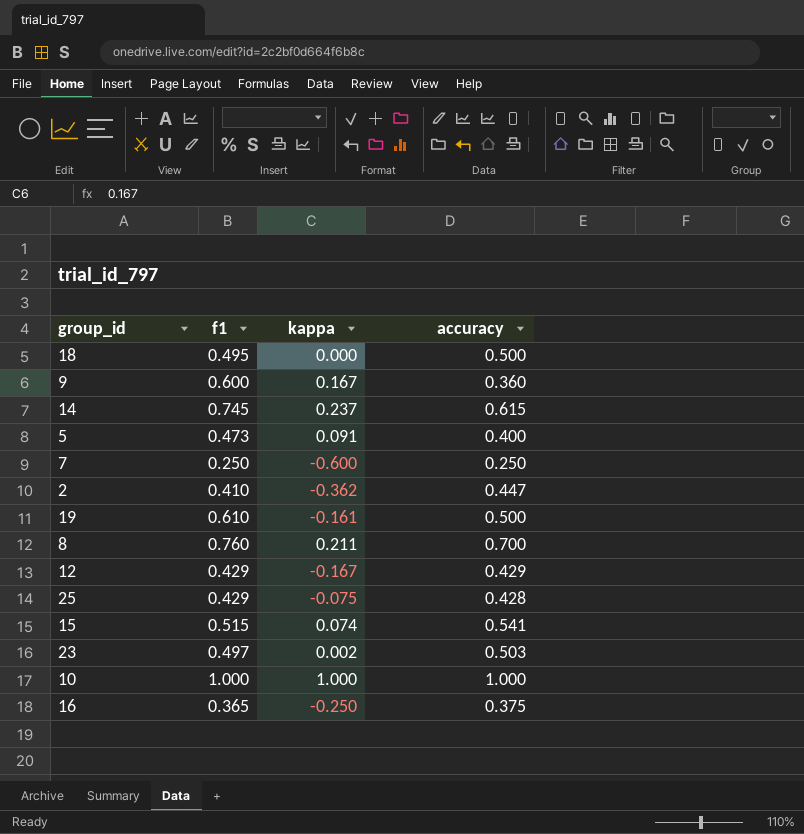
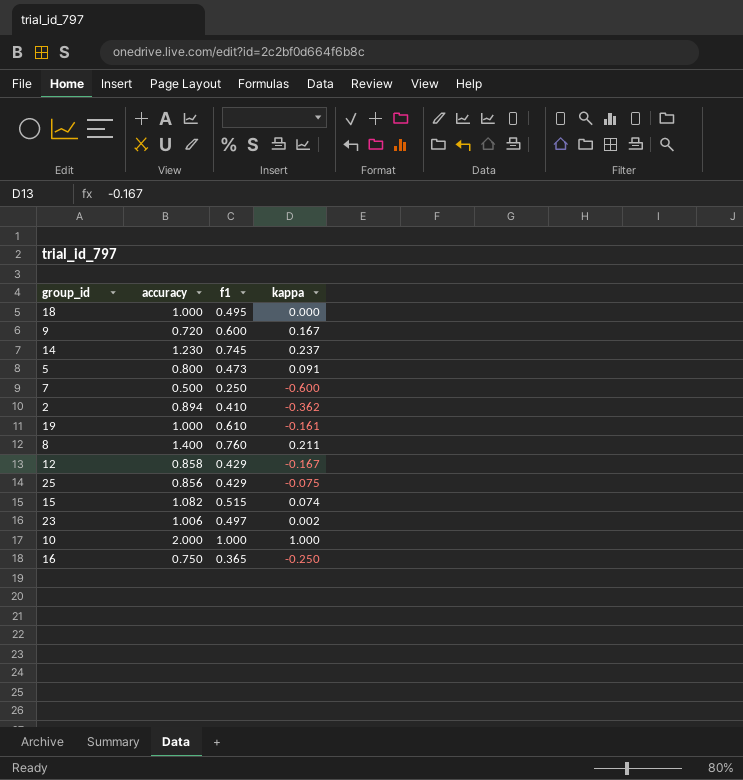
column accuracy | position: 4 -> 2
18 | accuracy: 0.500 -> 1.000
9 | accuracy: 0.360 -> 0.720
14 | accuracy: 0.615 -> 1.230
5 | accuracy: 0.400 -> 0.800
7 | accuracy: 0.250 -> 0.500
2 | accuracy: 0.447 -> 0.894
19 | accuracy: 0.500 -> 1.000
8 | accuracy: 0.700 -> 1.400
12 | accuracy: 0.429 -> 0.858
25 | accuracy: 0.428 -> 0.856
15 | accuracy: 0.541 -> 1.082
23 | accuracy: 0.503 -> 1.006
10 | accuracy: 1.000 -> 2.000
16 | accuracy: 0.375 -> 0.750

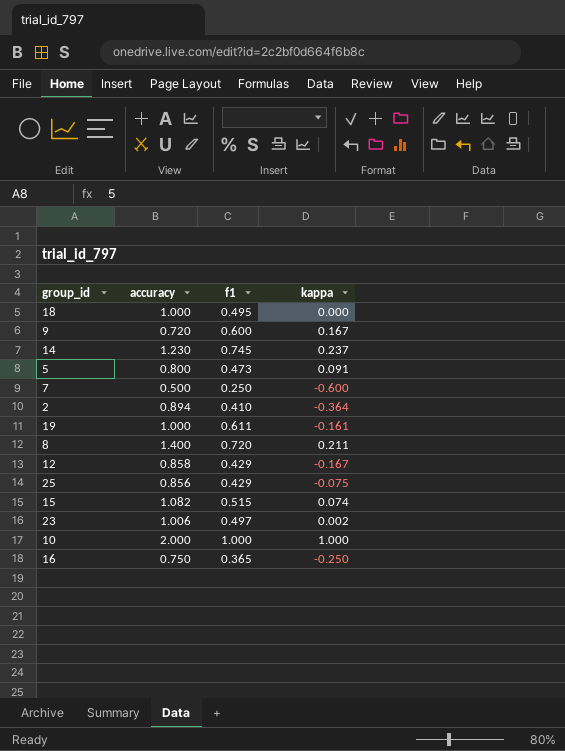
2 | kappa: -0.362 -> -0.364
19 | f1: 0.610 -> 0.611
8 | f1: 0.760 -> 0.720

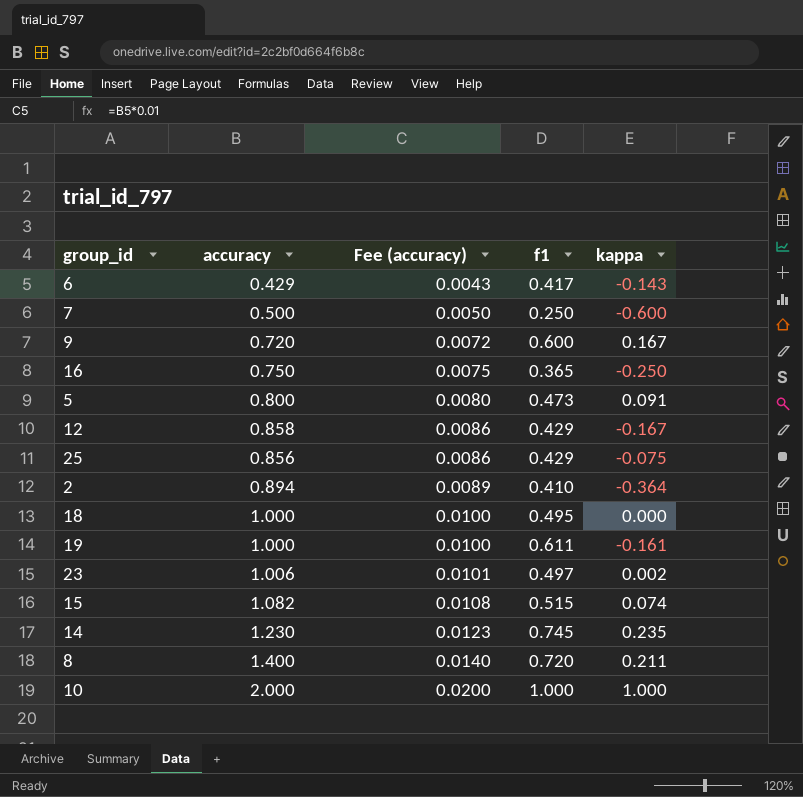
row order: none -> Fee (accuracy) ascending
column Fee (accuracy) | formula: none -> [accuracy] * 0.01
row 6: none -> 0.429 | 0.0043 | 0.417 | -0.143
14 | kappa: 0.237 -> 0.235

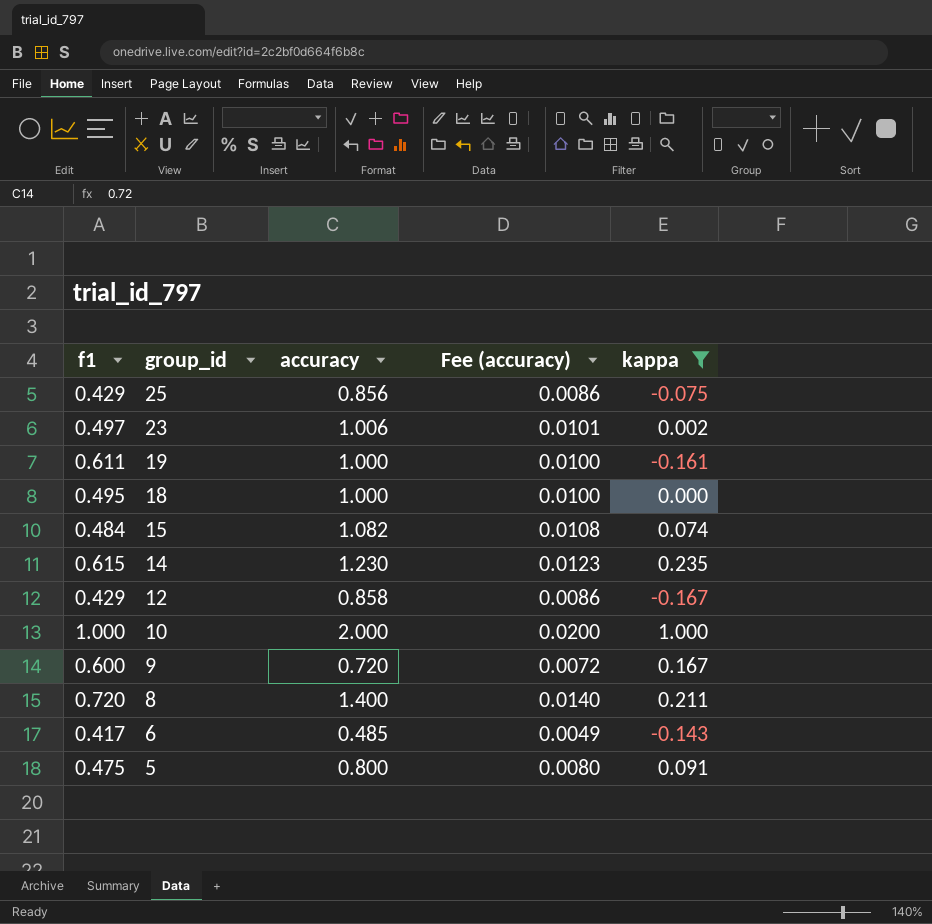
filter: none -> kappa >= -0.167
row order: Fee (accuracy) ascending -> group_id descending
column f1 | position: 4 -> 1
15 | f1: 0.515 -> 0.484
14 | f1: 0.745 -> 0.615
6 | accuracy: 0.429 -> 0.485
6 | Fee (accuracy): 0.0043 -> 0.0049
5 | f1: 0.473 -> 0.475

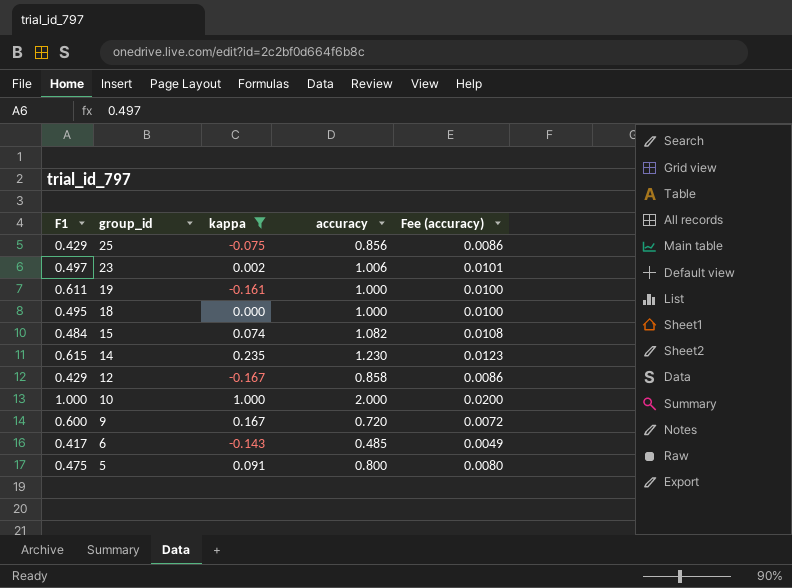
column name: f1 -> F1
column kappa | position: 5 -> 3
row 8: 0.720 | 1.400 | 0.0140 | 0.211 -> none

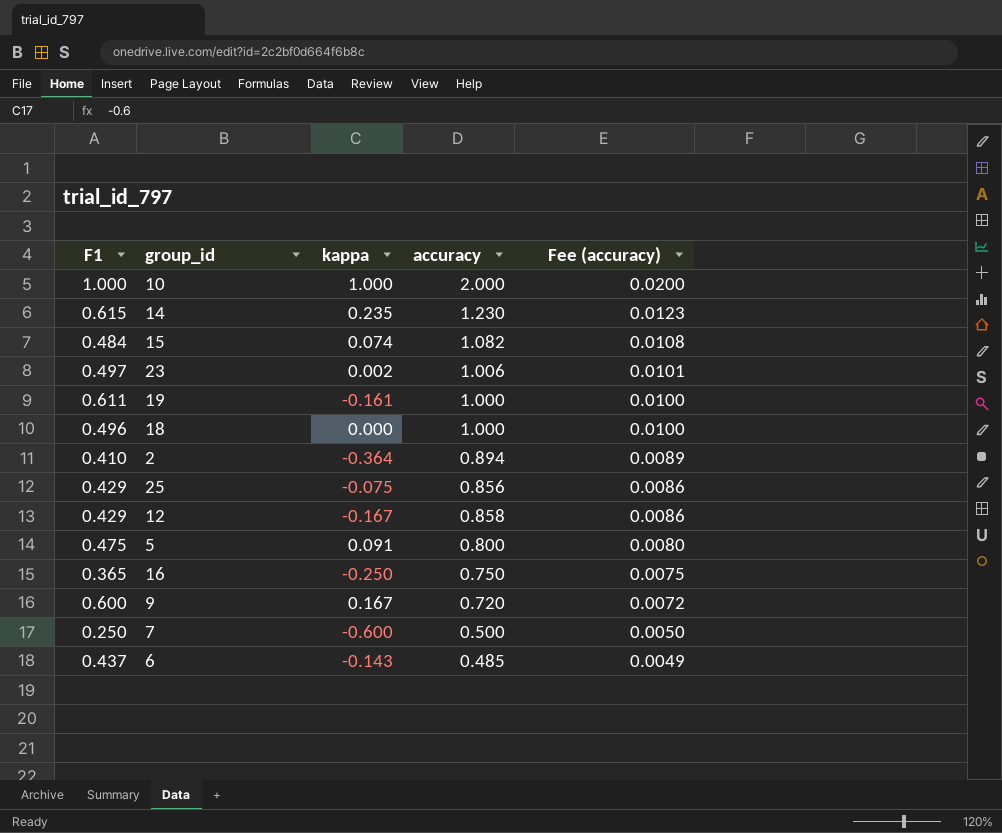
filter: kappa >= -0.167 -> none
row order: group_id descending -> Fee (accuracy) descending
18 | F1: 0.495 -> 0.496
6 | F1: 0.417 -> 0.437

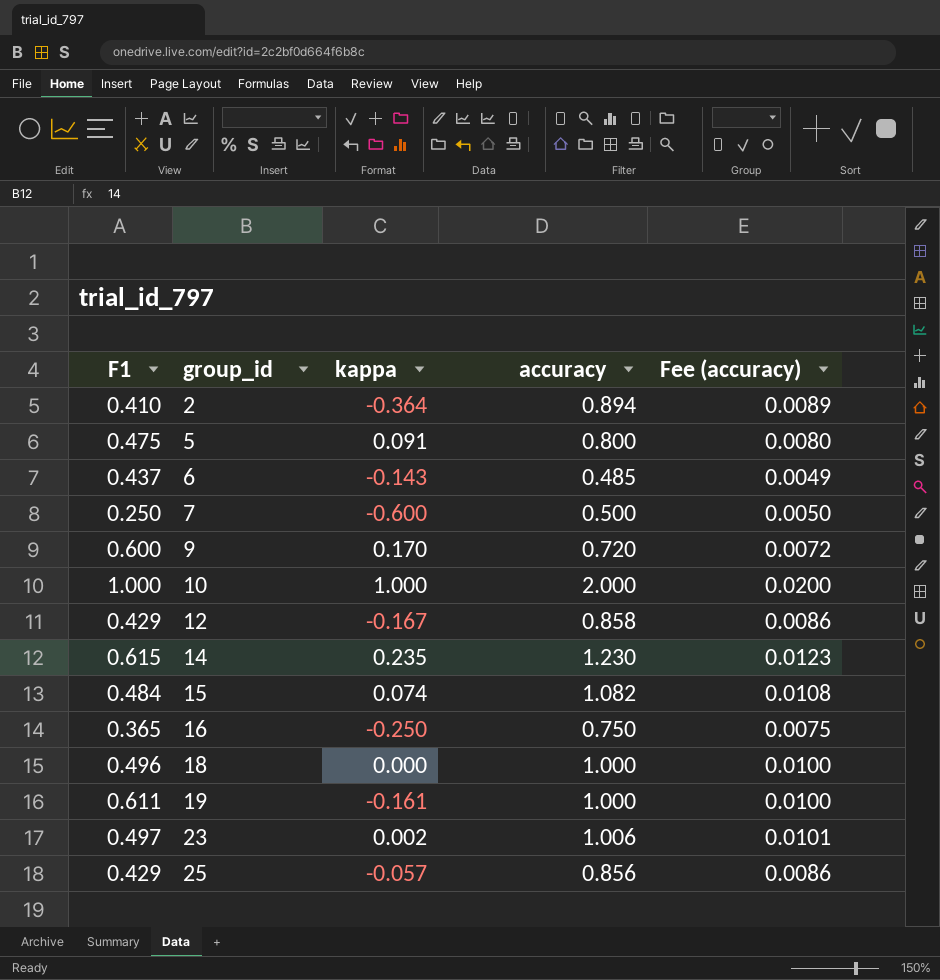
row order: Fee (accuracy) descending -> group_id ascending
9 | kappa: 0.167 -> 0.170
25 | kappa: -0.075 -> -0.057

